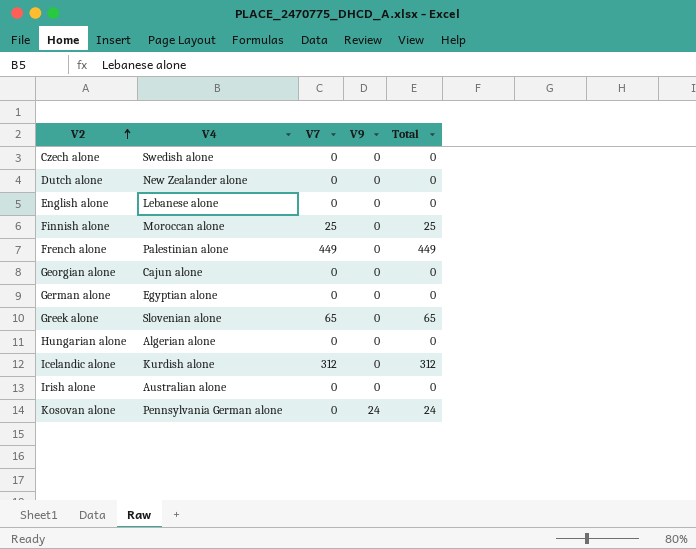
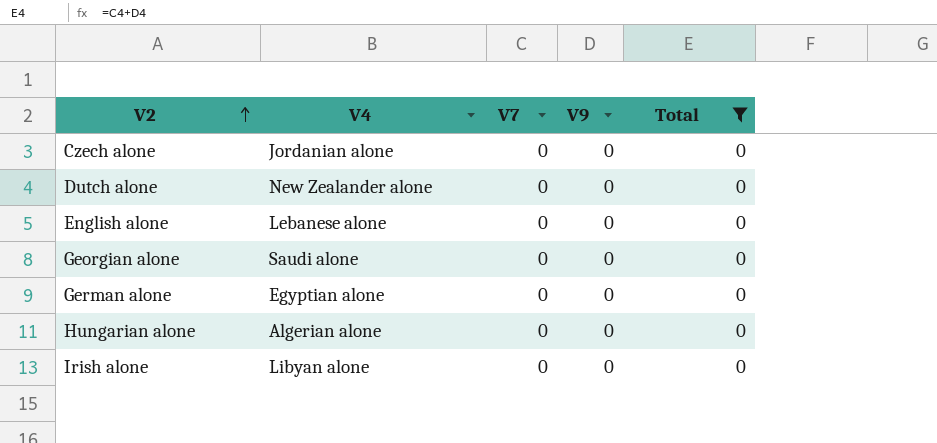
filter: none -> Total = 0
Czech alone | V4: Swedish alone -> Jordanian alone
Georgian alone | V4: Cajun alone -> Saudi alone
Irish alone | V4: Australian alone -> Libyan alone

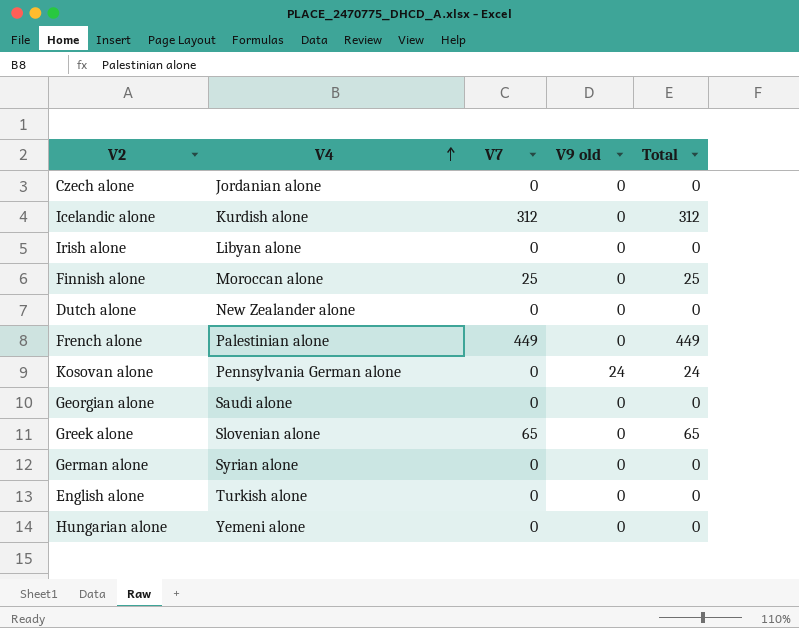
filter: Total = 0 -> none
row order: V2 ascending -> V4 ascending
column name: V9 -> V9 old
German alone | V4: Egyptian alone -> Syrian alone
English alone | V4: Lebanese alone -> Turkish alone
Hungarian alone | V4: Algerian alone -> Yemeni alone

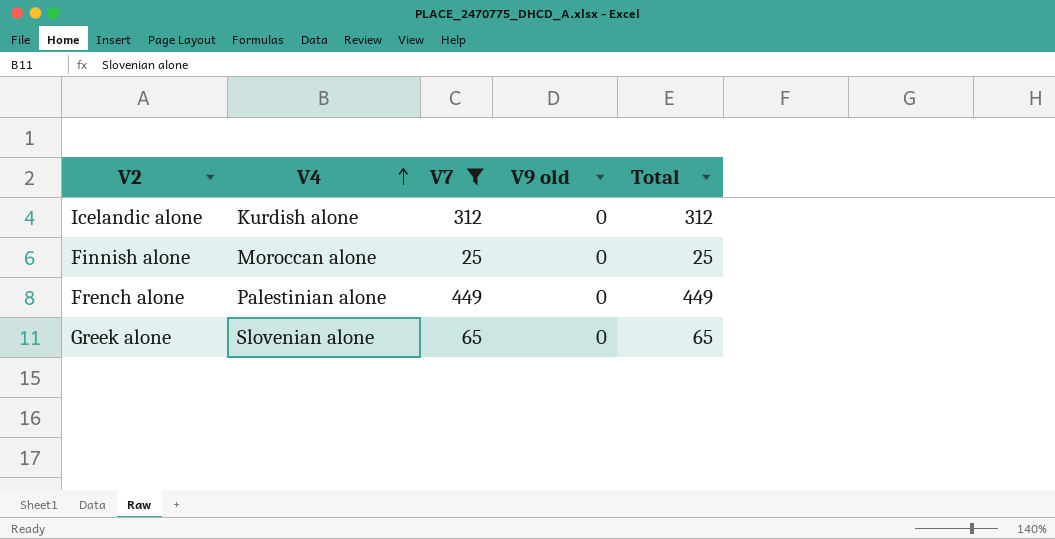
filter: none -> V7 != 0

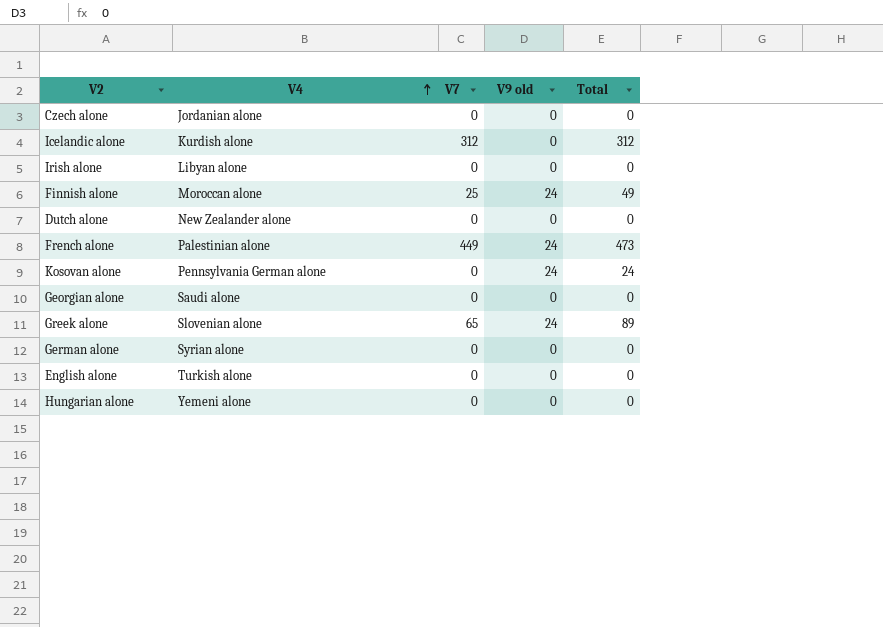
filter: V7 != 0 -> none
Finnish alone | V9 old: 0 -> 24
Finnish alone | Total: 25 -> 49
French alone | V9 old: 0 -> 24
French alone | Total: 449 -> 473
Greek alone | V9 old: 0 -> 24
Greek alone | Total: 65 -> 89

